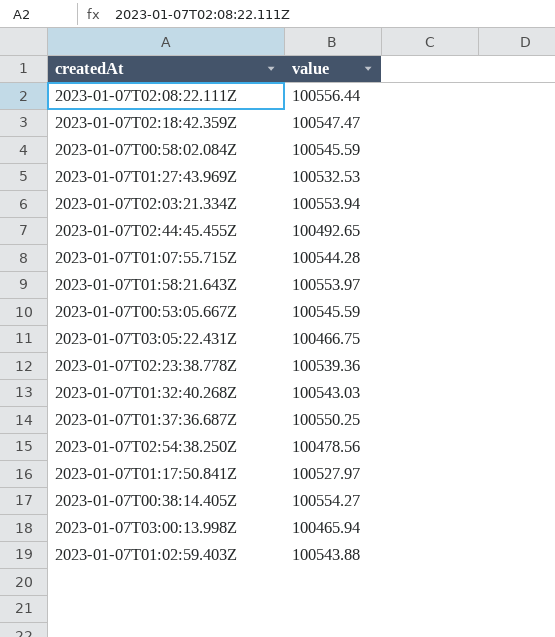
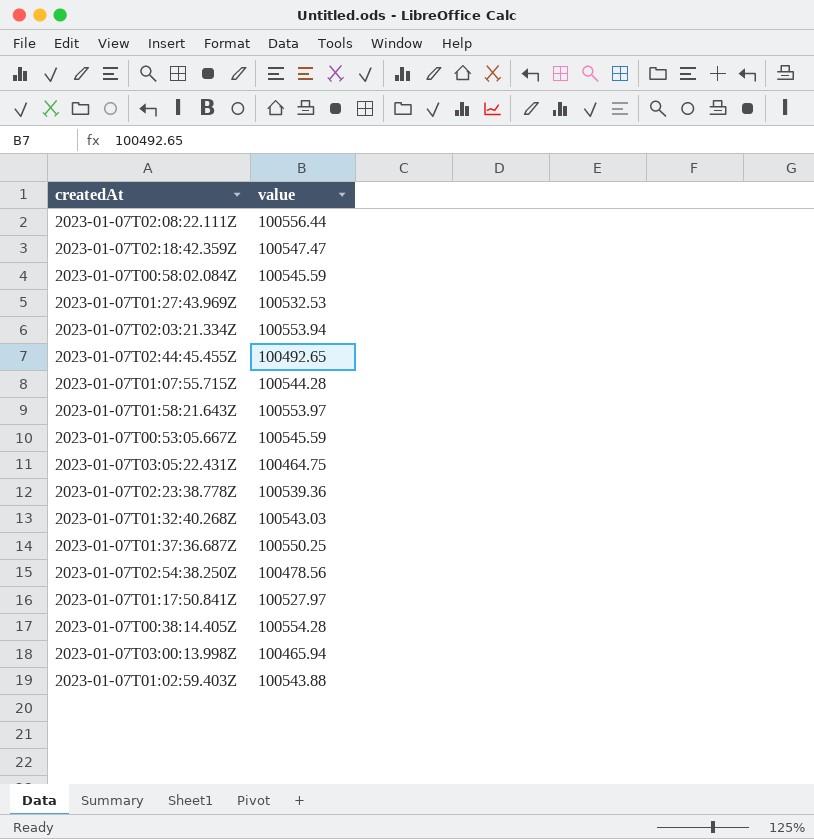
2023-01-07T03:05:22.431Z | value: 100466.75 -> 100464.75
2023-01-07T00:38:14.405Z | value: 100554.27 -> 100554.28

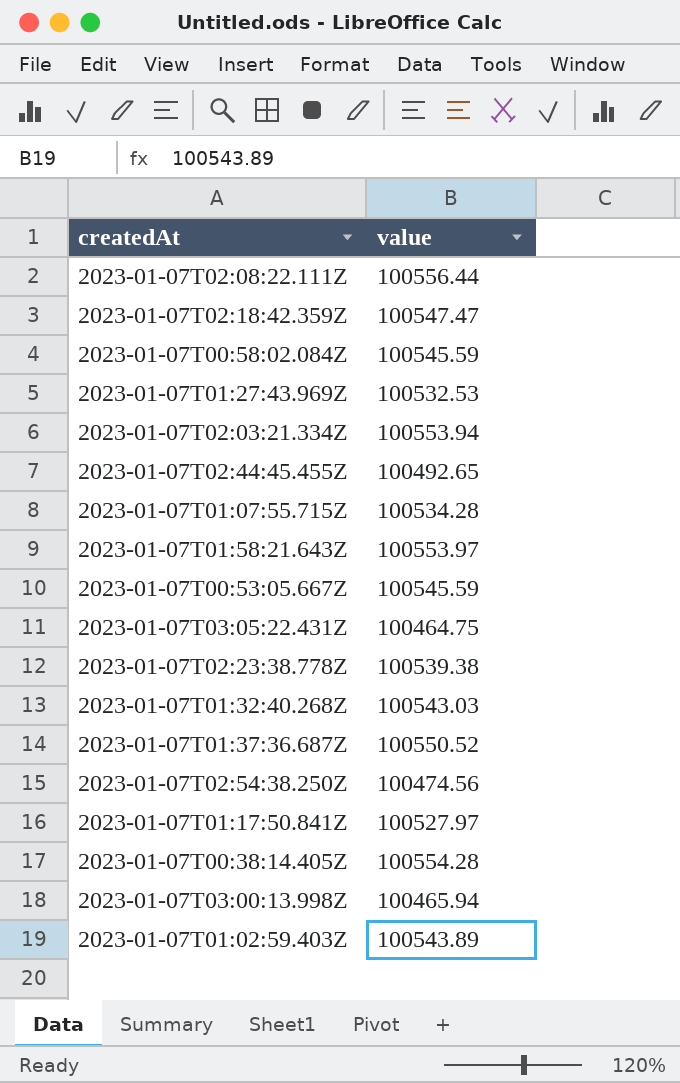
2023-01-07T01:07:55.715Z | value: 100544.28 -> 100534.28
2023-01-07T02:23:38.778Z | value: 100539.36 -> 100539.38
2023-01-07T01:37:36.687Z | value: 100550.25 -> 100550.52
2023-01-07T02:54:38.250Z | value: 100478.56 -> 100474.56
2023-01-07T01:02:59.403Z | value: 100543.88 -> 100543.89

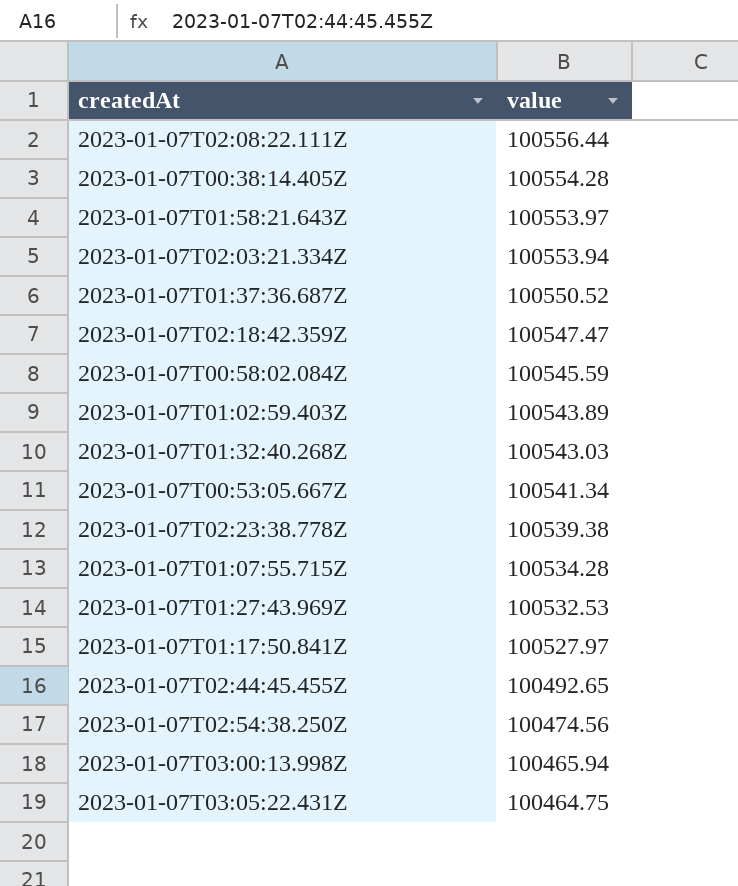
row order: none -> value descending
2023-01-07T00:53:05.667Z | value: 100545.59 -> 100541.34

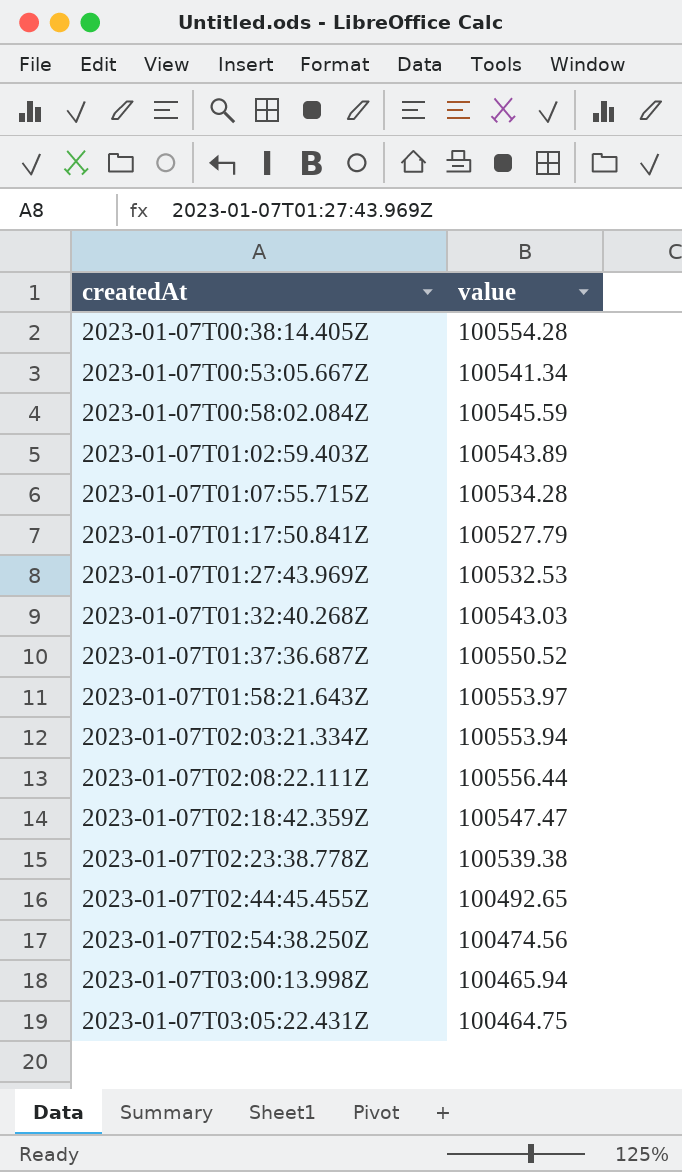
row order: value descending -> createdAt ascending
2023-01-07T01:17:50.841Z | value: 100527.97 -> 100527.79

